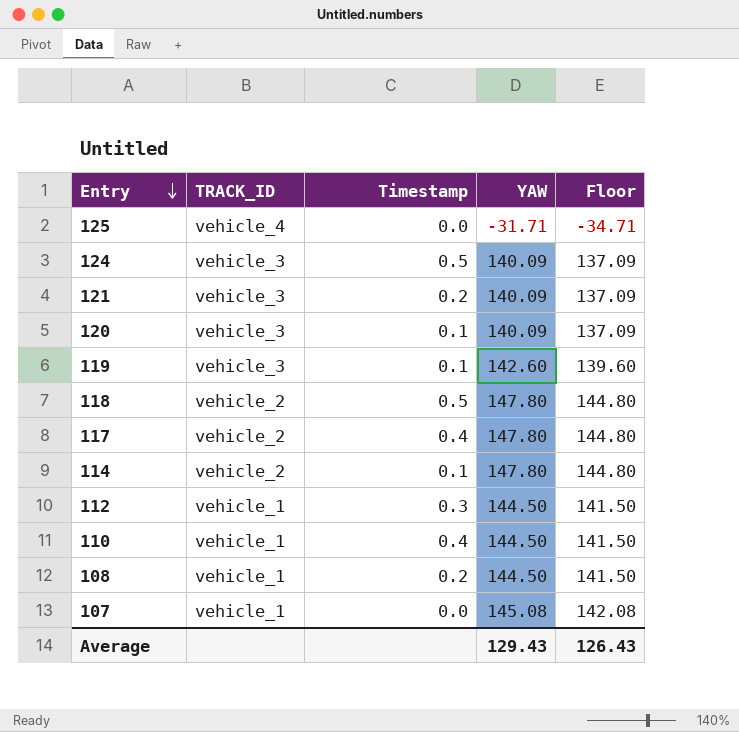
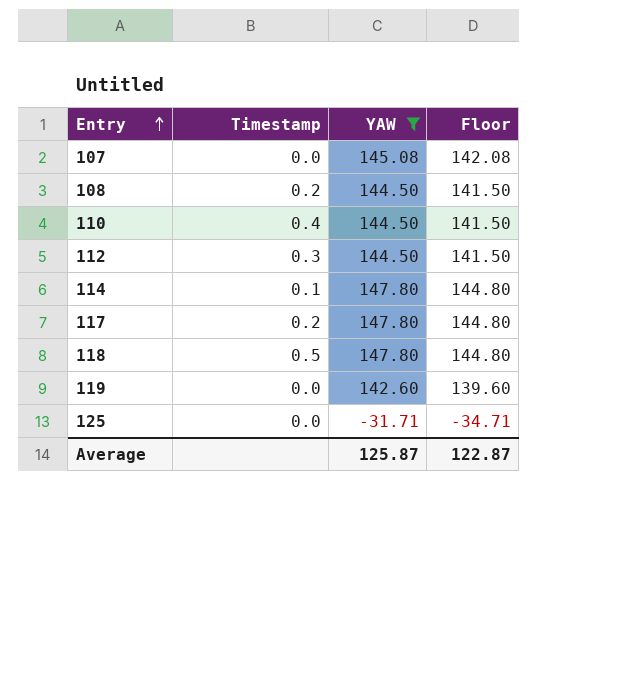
filter: none -> YAW != 140.09
row order: Entry descending -> Entry ascending
column TRACK_ID | position: 2 -> none
117 | Timestamp: 0.4 -> 0.2
119 | Timestamp: 0.1 -> 0.0
Average | YAW: 129.43 -> 125.87
Average | Floor: 126.43 -> 122.87

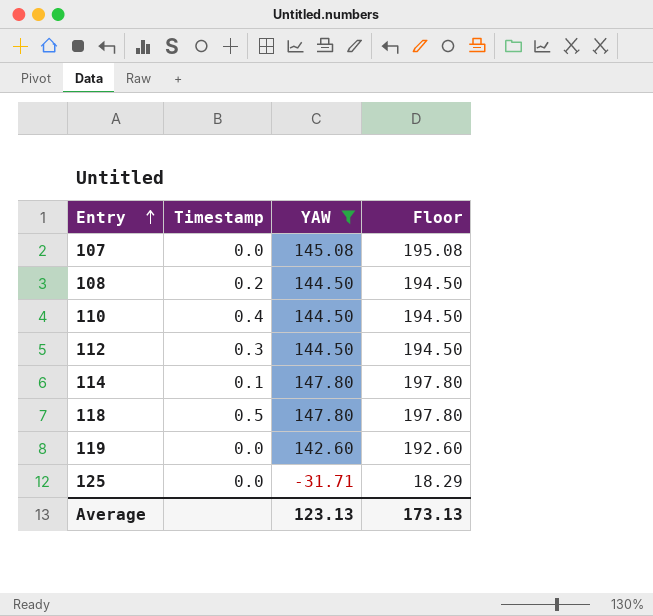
column Floor | formula: [YAW] - 3 -> [YAW] + 50
row 117: 0.2 | 147.80 | 144.80 -> none
Average | YAW: 125.87 -> 123.13
Average | Floor: 122.87 -> 173.13

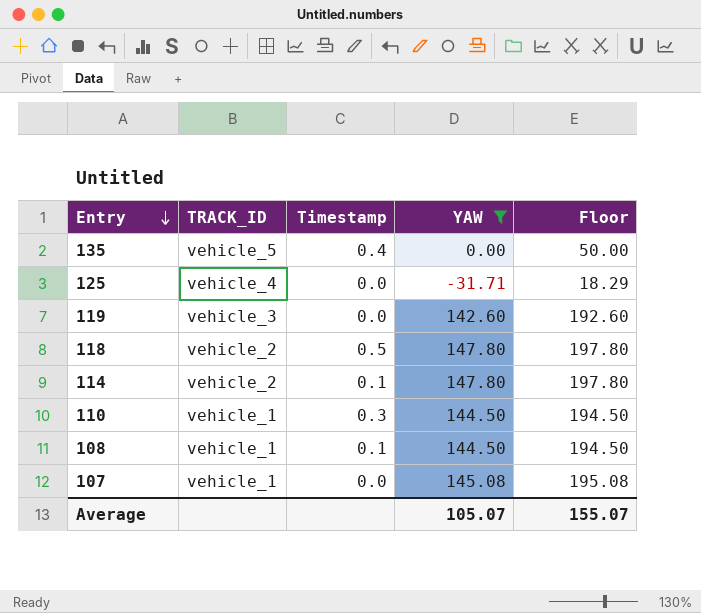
row order: Entry ascending -> Entry descending
column TRACK_ID | position: none -> 2
row 112: 0.3 | 144.50 | 194.50 -> none
row 135: none -> vehicle_5 | 0.4 | 0.00 | 50.00
110 | Timestamp: 0.4 -> 0.3
108 | Timestamp: 0.2 -> 0.1
Average | YAW: 123.13 -> 105.07
Average | Floor: 173.13 -> 155.07

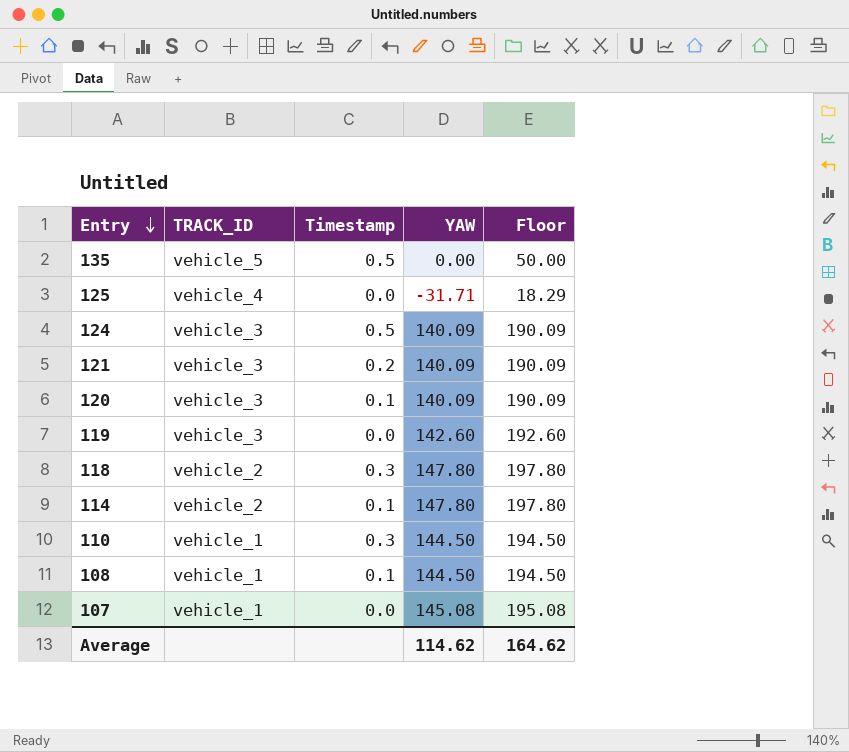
filter: YAW != 140.09 -> none
135 | Timestamp: 0.4 -> 0.5
118 | Timestamp: 0.5 -> 0.3
Average | YAW: 105.07 -> 114.62
Average | Floor: 155.07 -> 164.62

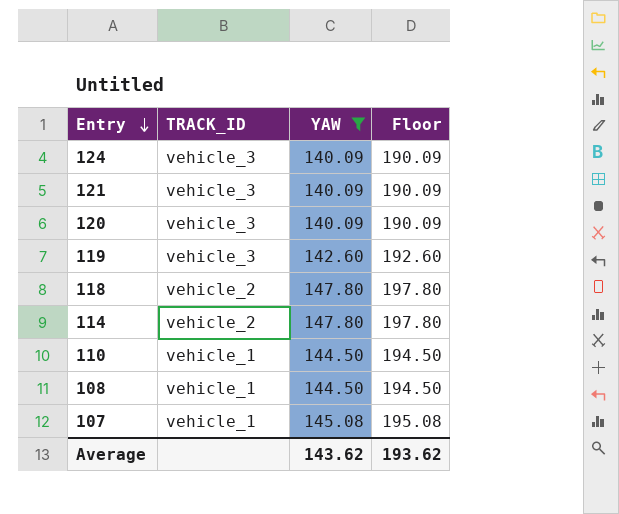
filter: none -> YAW >= 140.09
column Timestamp | position: 3 -> none
Average | YAW: 114.62 -> 143.62
Average | Floor: 164.62 -> 193.62

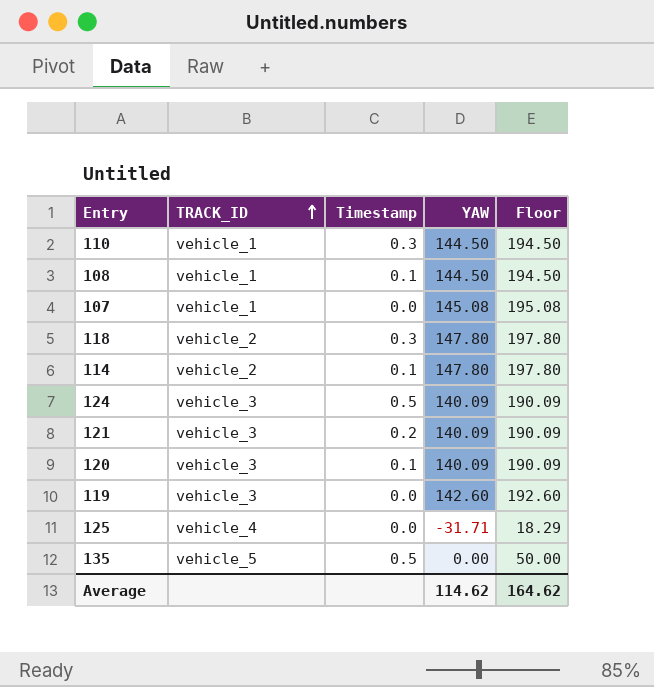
filter: YAW >= 140.09 -> none
row order: Entry descending -> TRACK_ID ascending
column Timestamp | position: none -> 3
Average | YAW: 143.62 -> 114.62
Average | Floor: 193.62 -> 164.62

